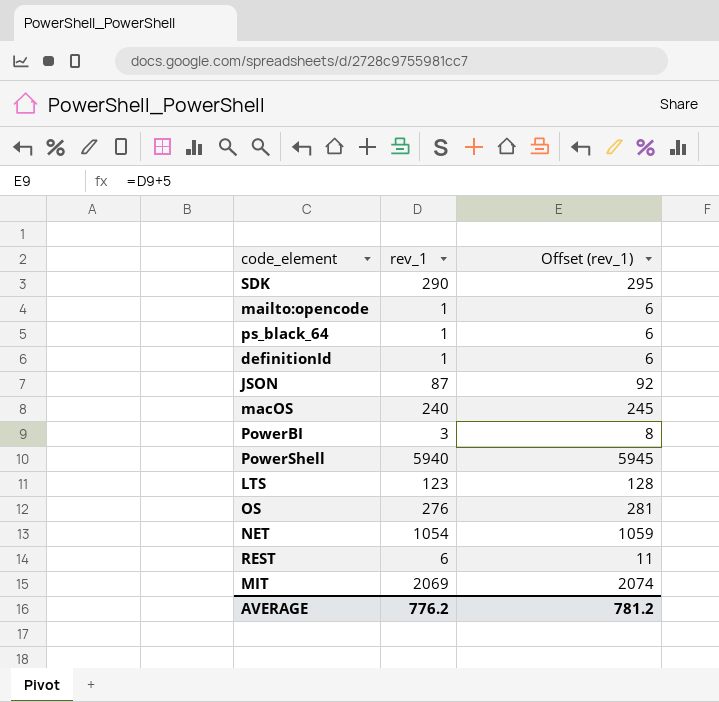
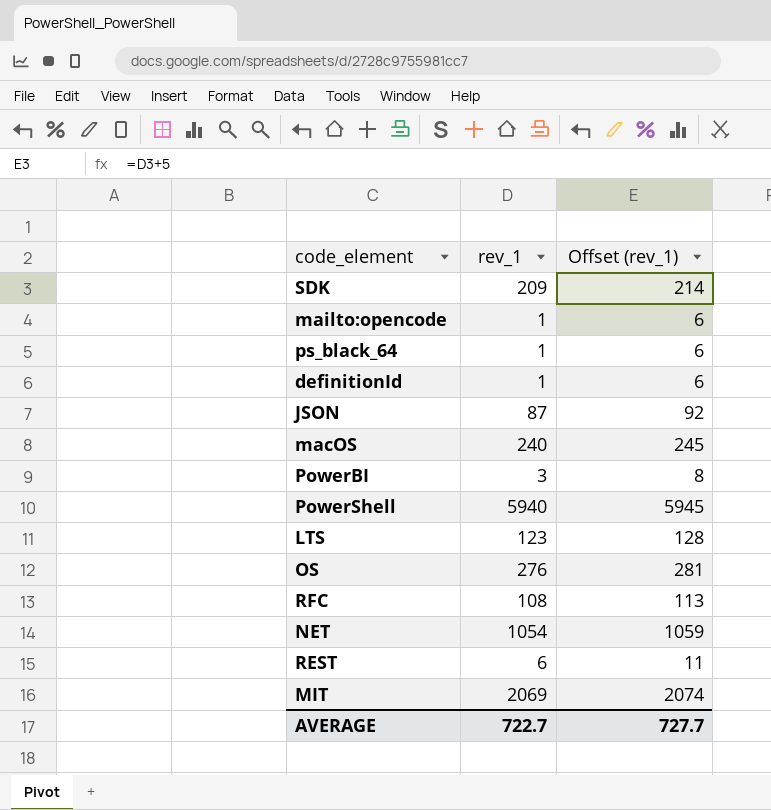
SDK | rev_1: 290 -> 209
SDK | Offset (rev_1): 295 -> 214
row RFC: none -> 108 | 113
AVERAGE | rev_1: 776.2 -> 722.7
AVERAGE | Offset (rev_1): 781.2 -> 727.7

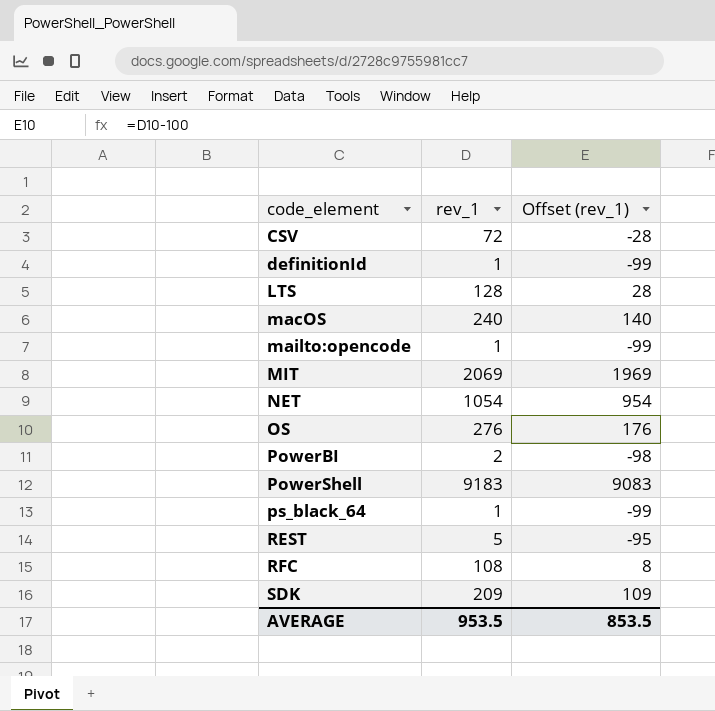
row order: none -> code_element ascending
column Offset (rev_1) | formula: [rev_1] + 5 -> [rev_1] - 100
row JSON: 87 | 92 -> none
row CSV: none -> 72 | -28
LTS | rev_1: 123 -> 128
PowerBI | rev_1: 3 -> 2
PowerShell | rev_1: 5940 -> 9183
REST | rev_1: 6 -> 5
AVERAGE | rev_1: 722.7 -> 953.5
AVERAGE | Offset (rev_1): 727.7 -> 853.5

